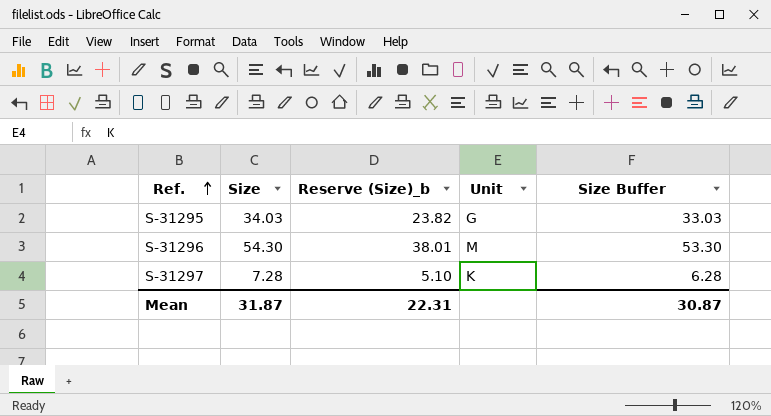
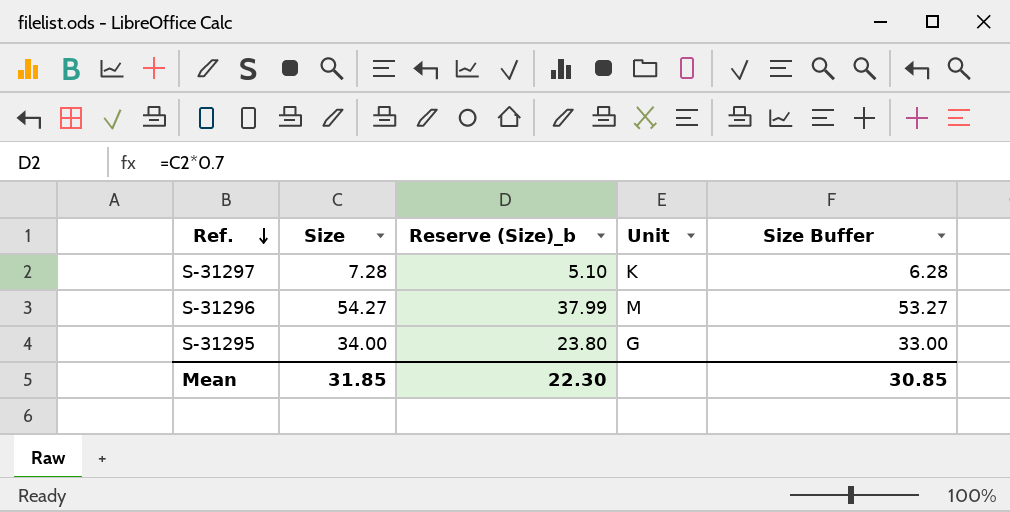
row order: Ref. ascending -> Ref. descending
S-31296 | Size: 54.30 -> 54.27
S-31296 | Reserve (Size)_b: 38.01 -> 37.99
S-31296 | Size Buffer: 53.30 -> 53.27
S-31295 | Size: 34.03 -> 34.00
S-31295 | Reserve (Size)_b: 23.82 -> 23.80
S-31295 | Size Buffer: 33.03 -> 33.00
Mean | Size: 31.87 -> 31.85
Mean | Reserve (Size)_b: 22.31 -> 22.30
Mean | Size Buffer: 30.87 -> 30.85

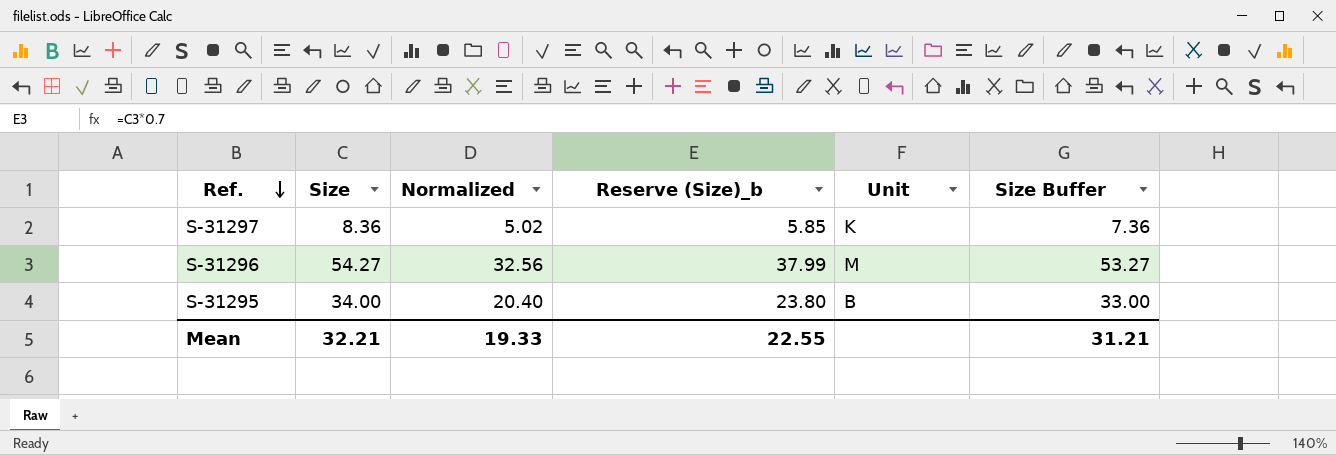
column Normalized | formula: none -> [Size] * 0.6
S-31297 | Size: 7.28 -> 8.36
S-31297 | Reserve (Size)_b: 5.10 -> 5.85
S-31297 | Size Buffer: 6.28 -> 7.36
S-31295 | Unit: G -> B
Mean | Size: 31.85 -> 32.21
Mean | Reserve (Size)_b: 22.30 -> 22.55
Mean | Size Buffer: 30.85 -> 31.21

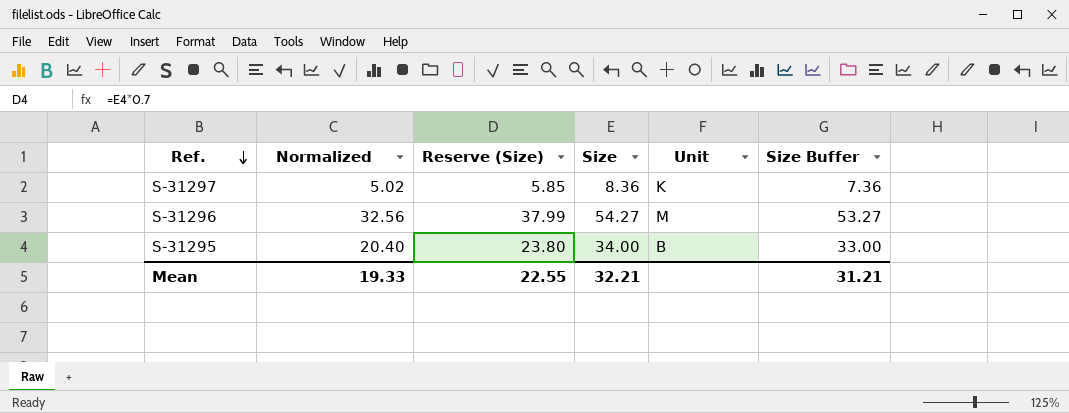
column name: Reserve (Size)_b -> Reserve (Size)
column Size | position: 2 -> 4

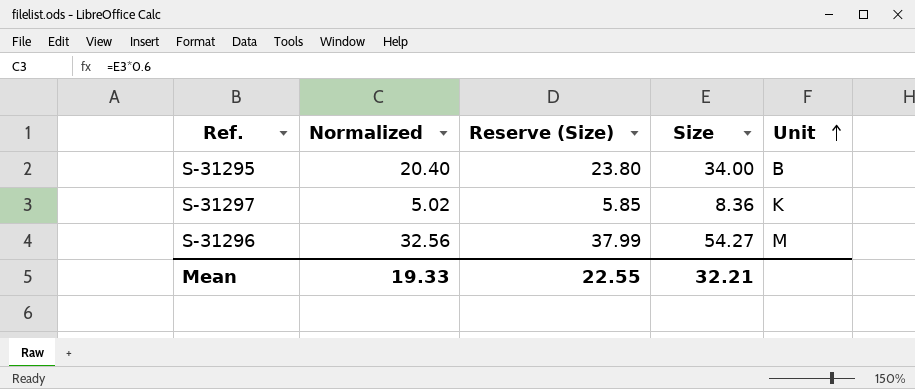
row order: Ref. descending -> Unit ascending
column Size Buffer | formula: [Size] - 1 -> none

